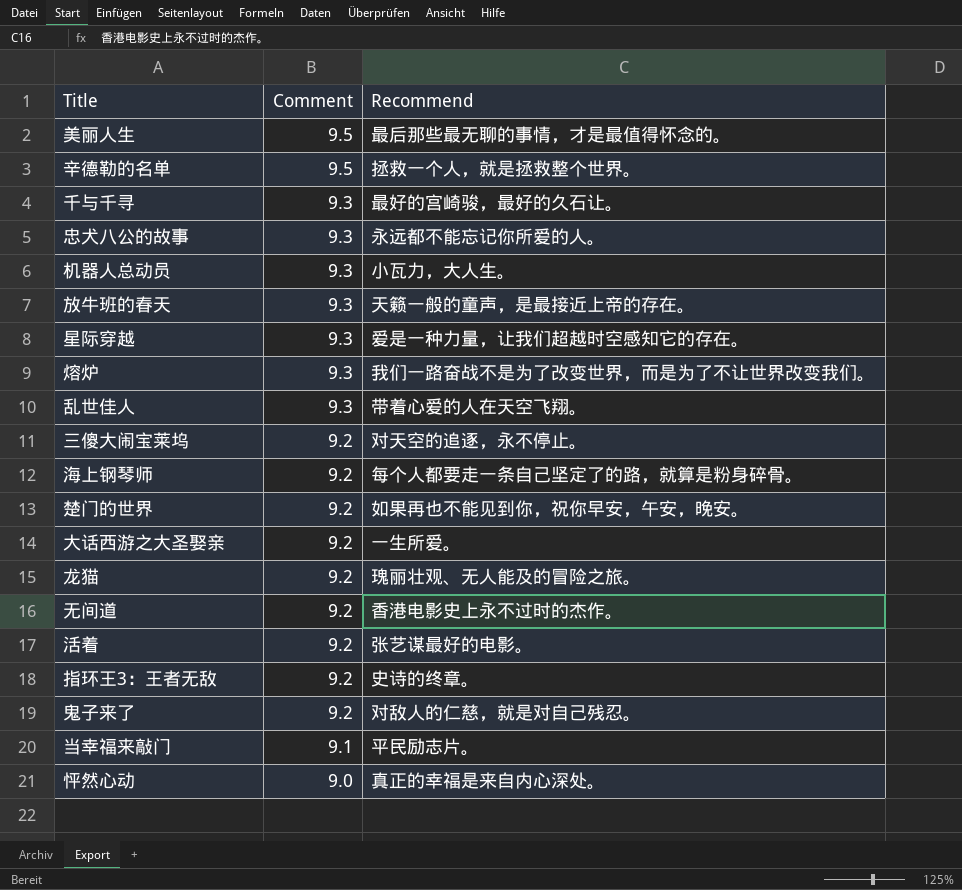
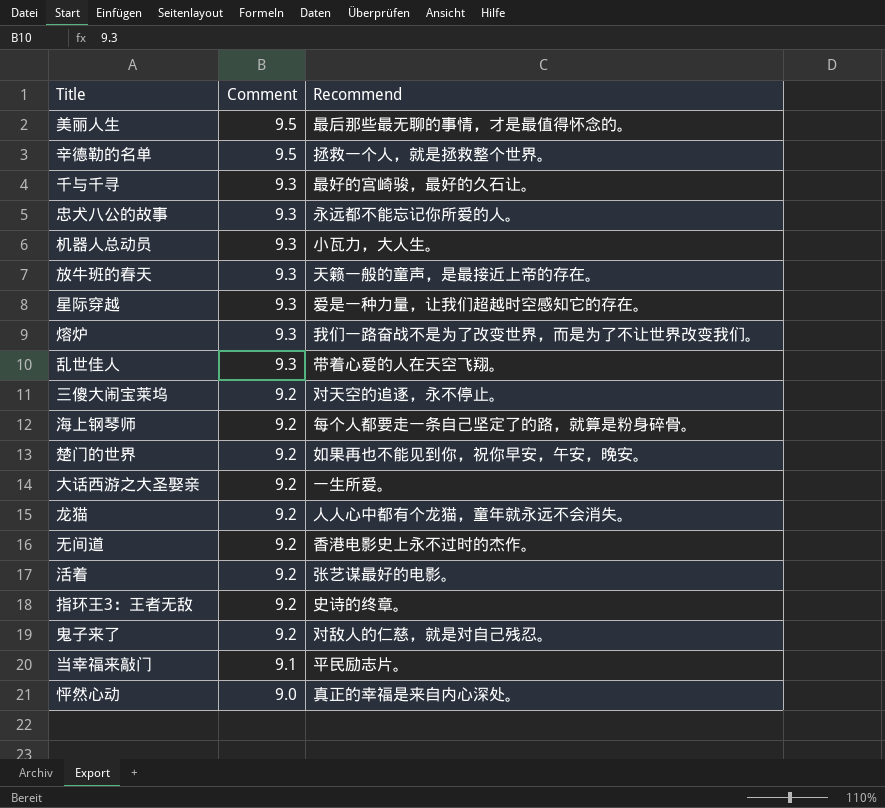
龙猫 | Recommend: 瑰丽壮观、无人能及的冒险之旅。 -> 人人心中都有个龙猫，童年就永远不会消失。

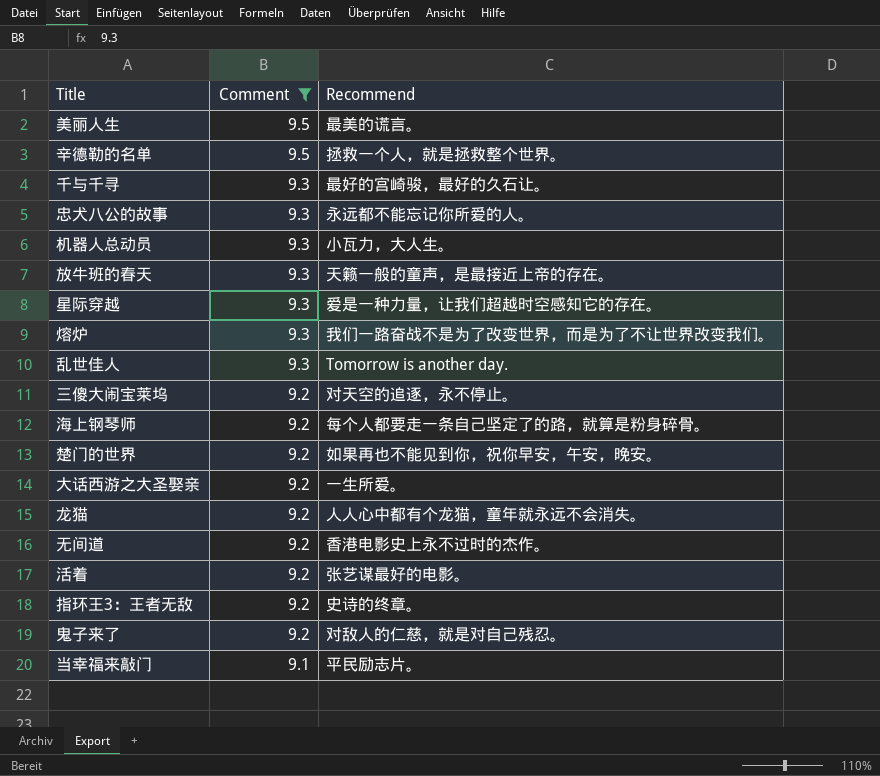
filter: none -> Comment != 9.0
美丽人生 | Recommend: 最后那些最无聊的事情，才是最值得怀念的。 -> 最美的谎言。
乱世佳人 | Recommend: 带着心爱的人在天空飞翔。 -> Tomorrow is another day.

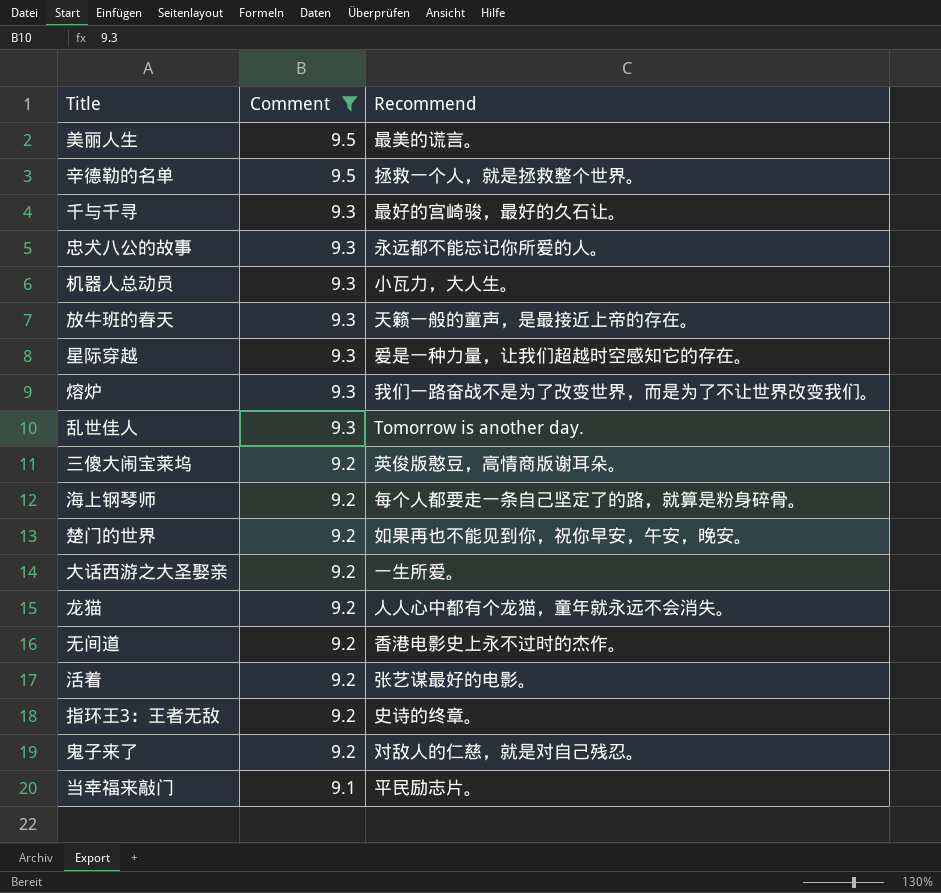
三傻大闹宝莱坞 | Recommend: 对天空的追逐，永不停止。 -> 英俊版憨豆，高情商版谢耳朵。

